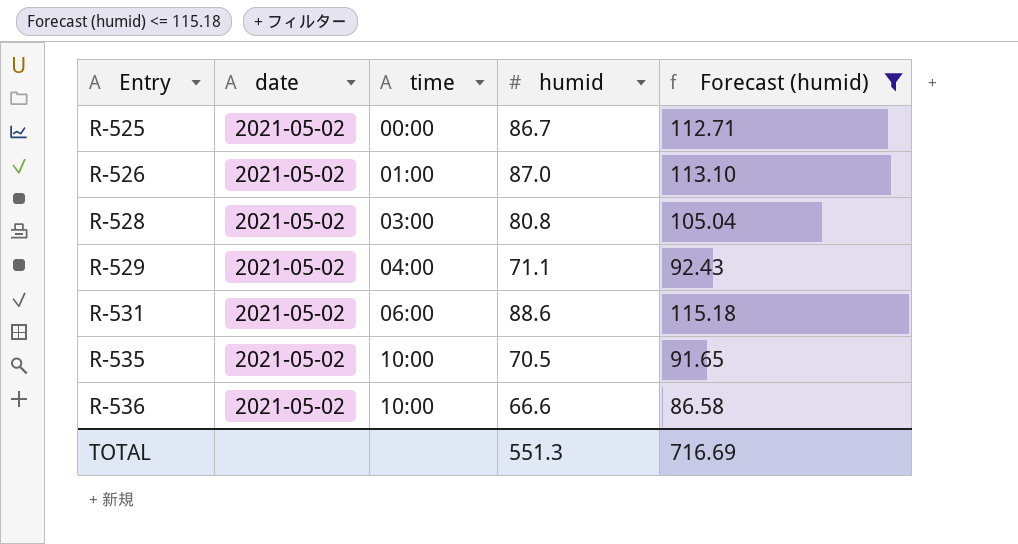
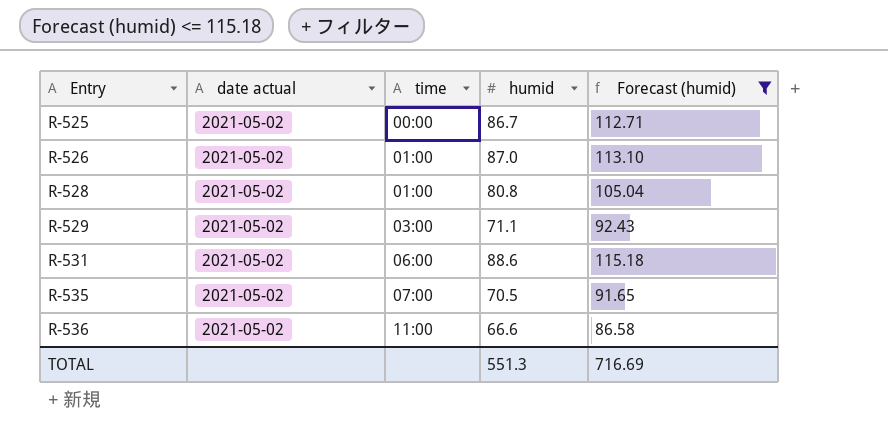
column name: date -> date actual
R-528 | time: 03:00 -> 01:00
R-529 | time: 04:00 -> 03:00
R-535 | time: 10:00 -> 07:00
R-536 | time: 10:00 -> 11:00

